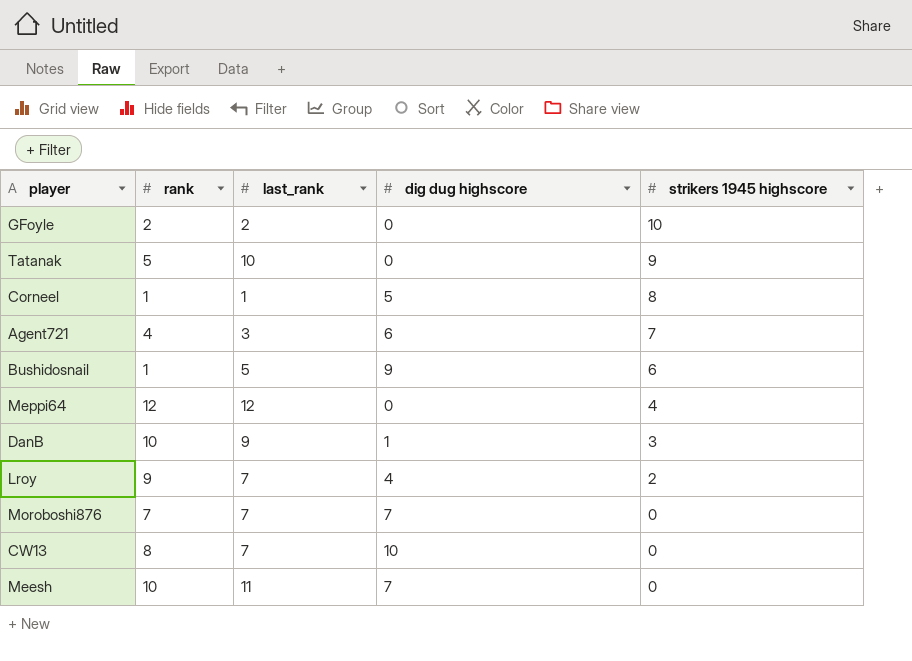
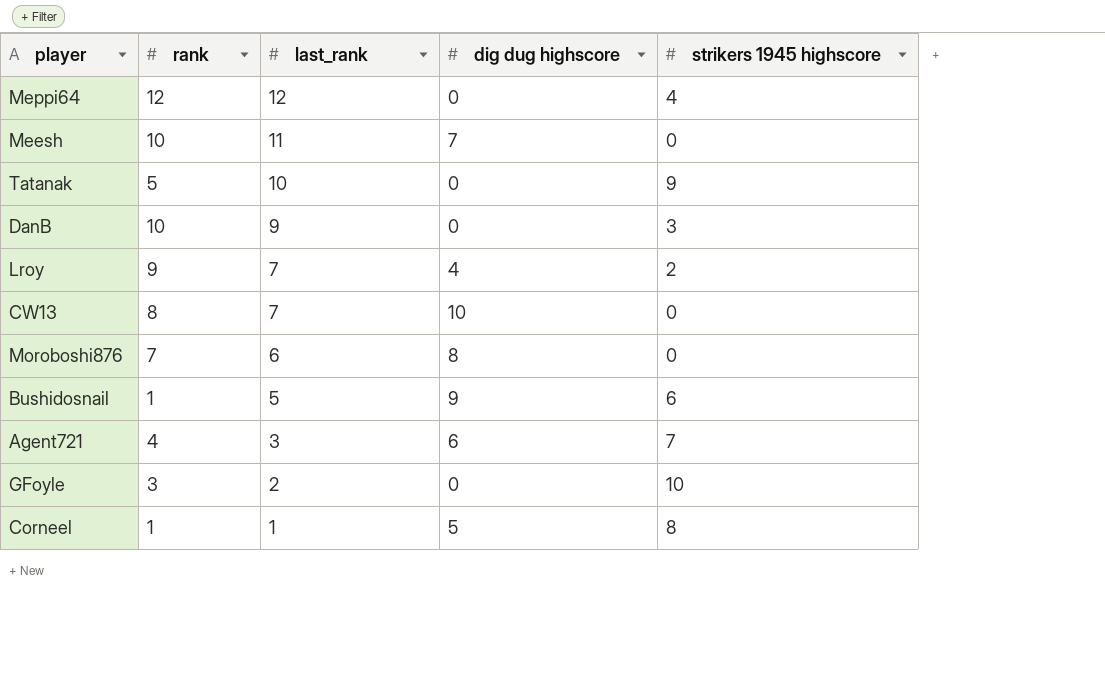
row order: strikers 1945 highscore descending -> last_rank descending
DanB | dig dug highscore: 1 -> 0
Moroboshi876 | last_rank: 7 -> 6
Moroboshi876 | dig dug highscore: 7 -> 8
GFoyle | rank: 2 -> 3

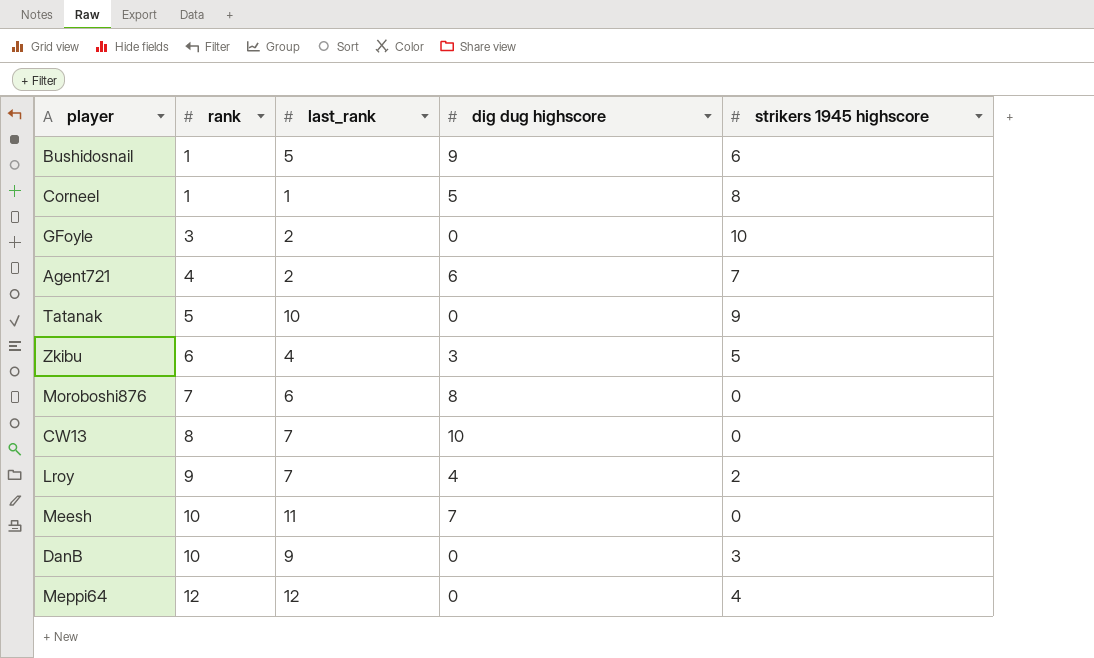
row order: last_rank descending -> rank ascending
Agent721 | last_rank: 3 -> 2
row Zkibu: none -> 6 | 4 | 3 | 5

